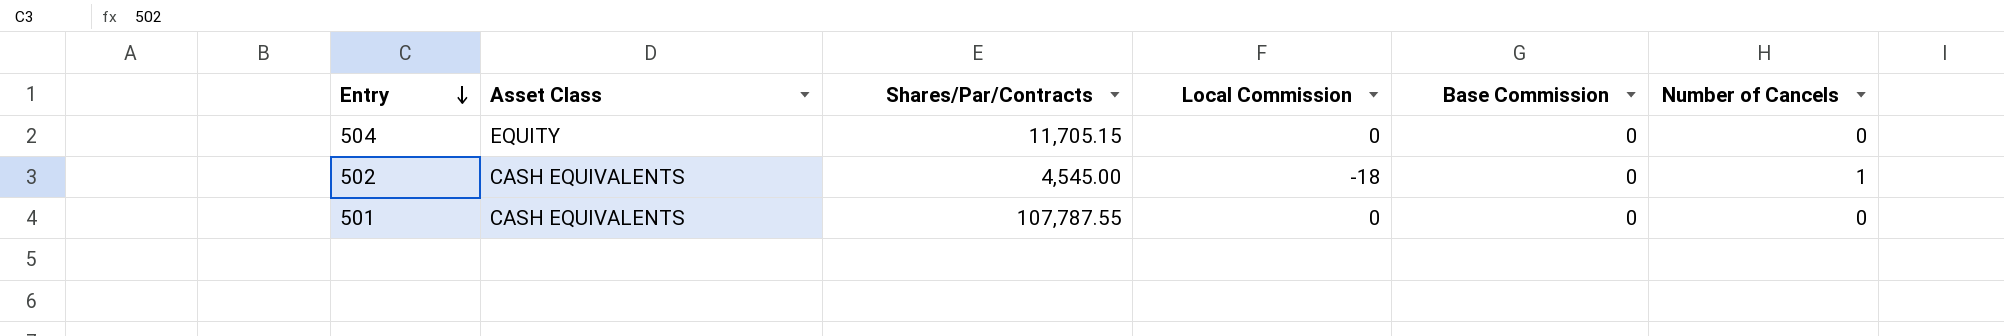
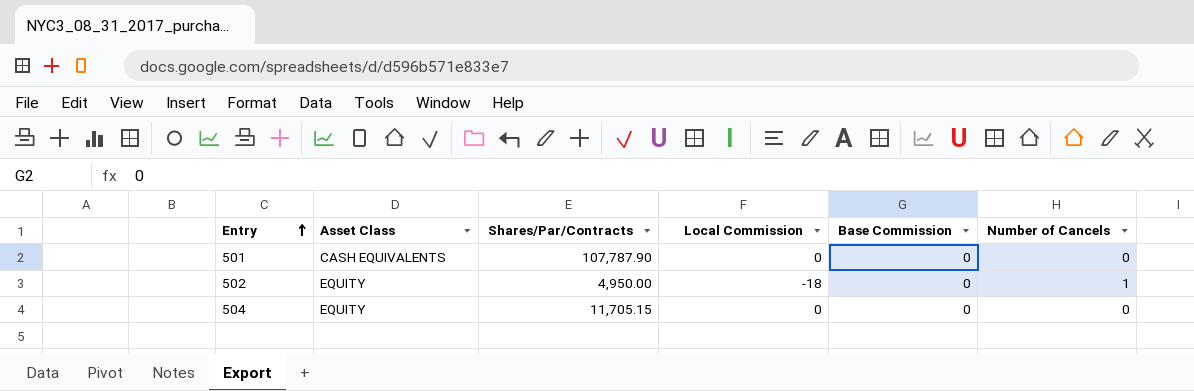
row order: Entry descending -> Entry ascending
501 | Shares/Par/Contracts: 107,787.55 -> 107,787.90
502 | Asset Class: CASH EQUIVALENTS -> EQUITY
502 | Shares/Par/Contracts: 4,545.00 -> 4,950.00

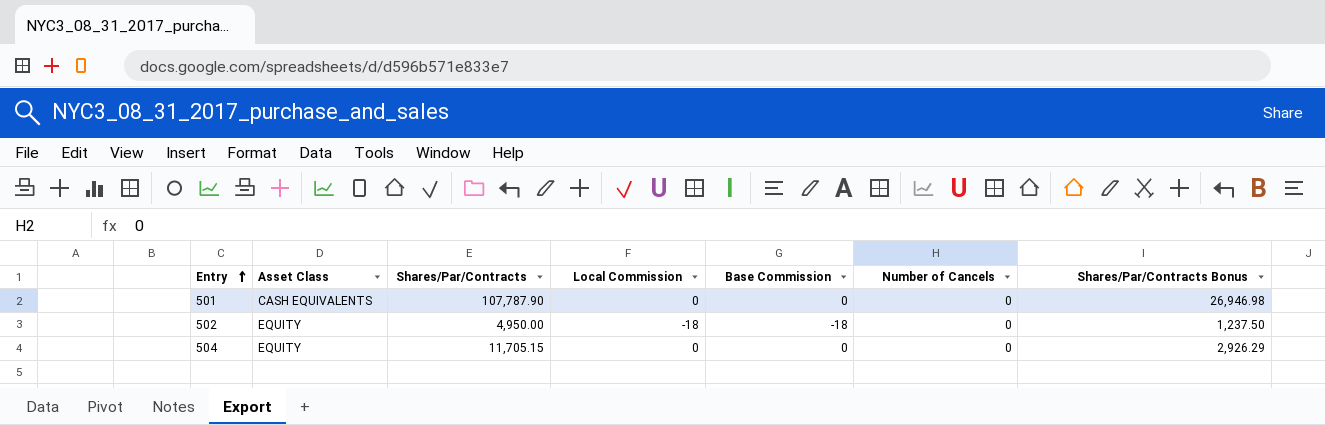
column Shares/Par/Contracts Bonus | formula: none -> [Shares/Par/Contracts] * 0.25
502 | Base Commission: 0 -> -18
502 | Number of Cancels: 1 -> 0

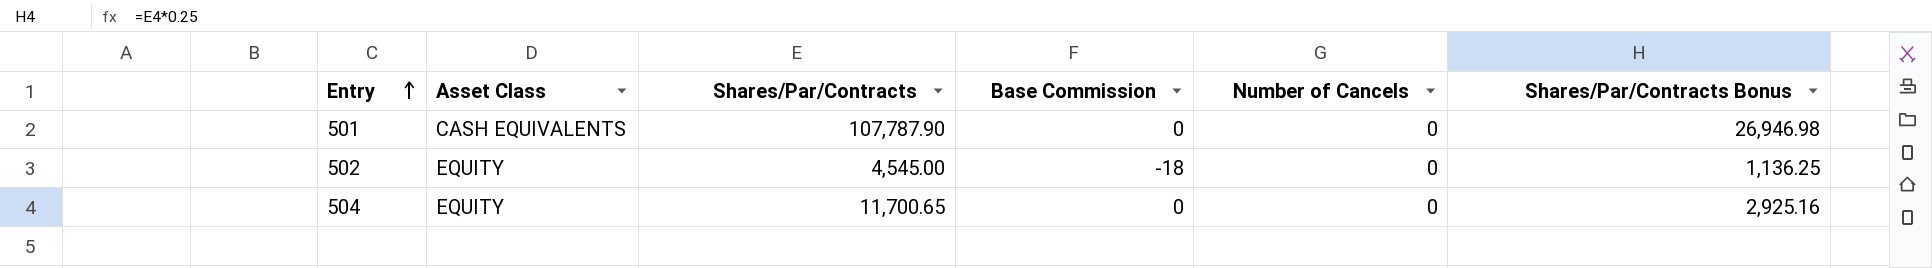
column Local Commission | position: 4 -> none
502 | Shares/Par/Contracts: 4,950.00 -> 4,545.00
502 | Shares/Par/Contracts Bonus: 1,237.50 -> 1,136.25
504 | Shares/Par/Contracts: 11,705.15 -> 11,700.65
504 | Shares/Par/Contracts Bonus: 2,926.29 -> 2,925.16

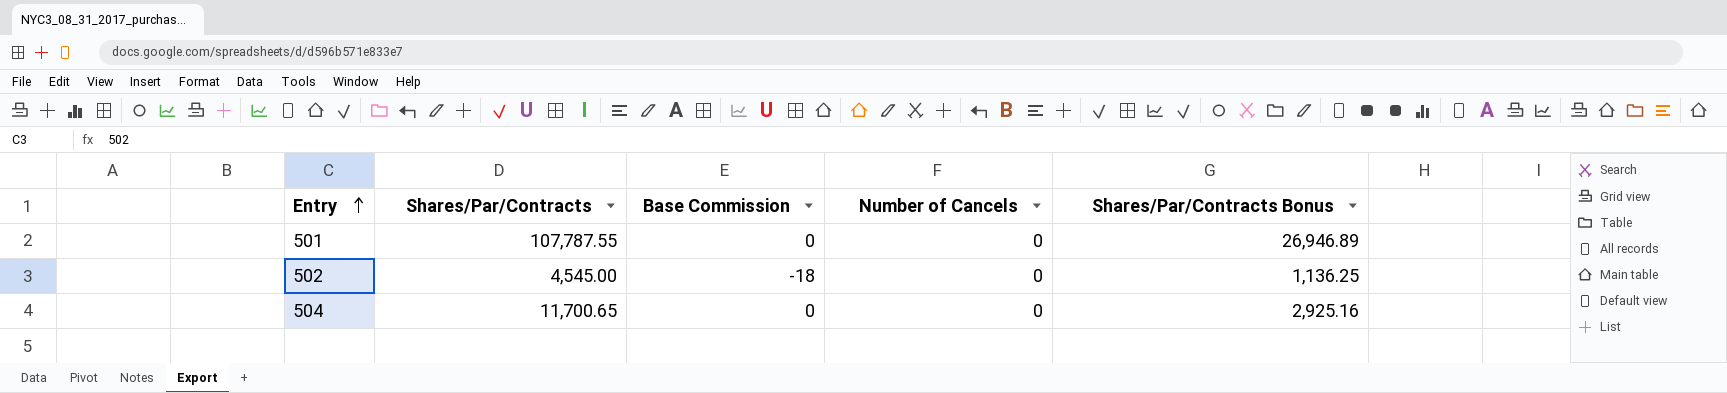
column Asset Class | position: 2 -> none
501 | Shares/Par/Contracts: 107,787.90 -> 107,787.55
501 | Shares/Par/Contracts Bonus: 26,946.98 -> 26,946.89

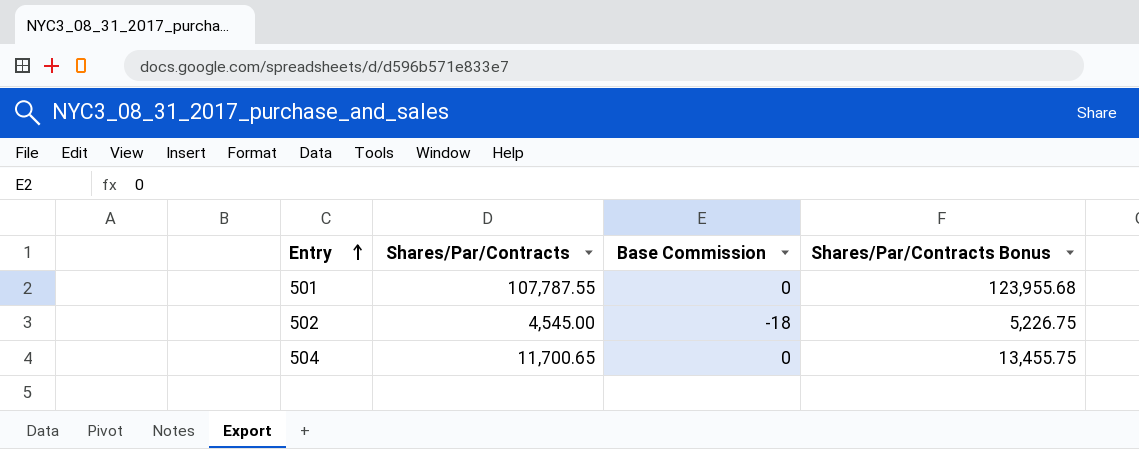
column Number of Cancels | position: 4 -> none
column Shares/Par/Contracts Bonus | formula: [Shares/Par/Contracts] * 0.25 -> [Shares/Par/Contracts] * 1.15

